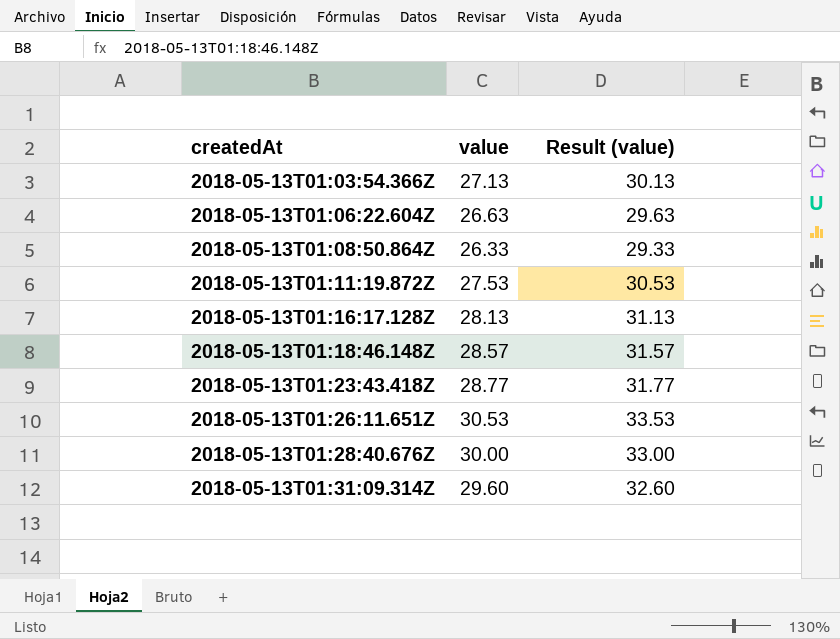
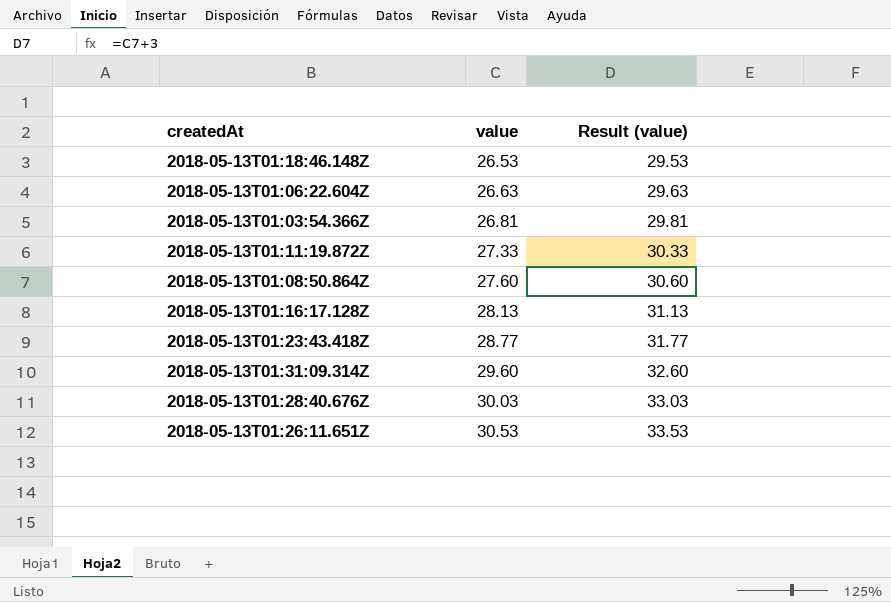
row order: createdAt ascending -> value ascending
2018-05-13T01:18:46.148Z | value: 28.57 -> 26.53
2018-05-13T01:18:46.148Z | Result (value): 31.57 -> 29.53
2018-05-13T01:03:54.366Z | value: 27.13 -> 26.81
2018-05-13T01:03:54.366Z | Result (value): 30.13 -> 29.81
2018-05-13T01:11:19.872Z | value: 27.53 -> 27.33
2018-05-13T01:11:19.872Z | Result (value): 30.53 -> 30.33
2018-05-13T01:08:50.864Z | value: 26.33 -> 27.60
2018-05-13T01:08:50.864Z | Result (value): 29.33 -> 30.60
2018-05-13T01:28:40.676Z | value: 30.00 -> 30.03
2018-05-13T01:28:40.676Z | Result (value): 33.00 -> 33.03

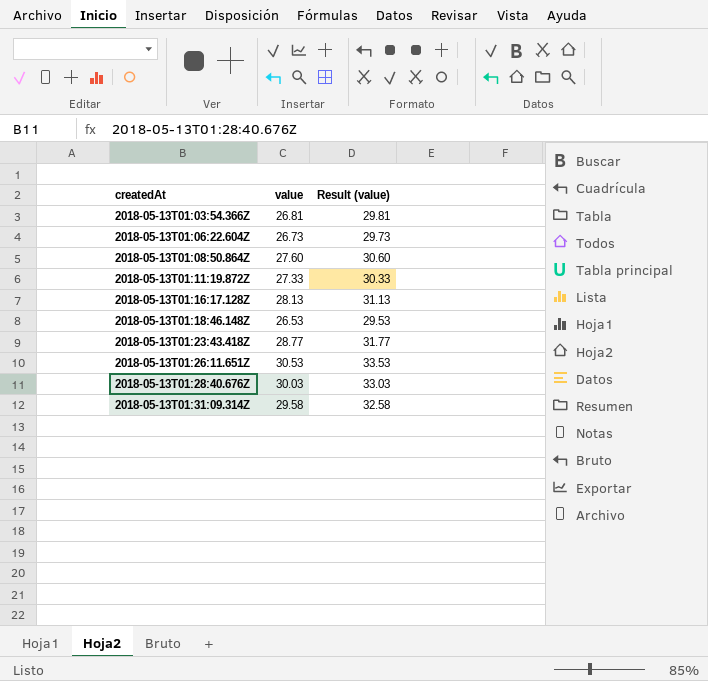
row order: value ascending -> createdAt ascending
2018-05-13T01:06:22.604Z | value: 26.63 -> 26.73
2018-05-13T01:06:22.604Z | Result (value): 29.63 -> 29.73
2018-05-13T01:31:09.314Z | value: 29.60 -> 29.58
2018-05-13T01:31:09.314Z | Result (value): 32.60 -> 32.58

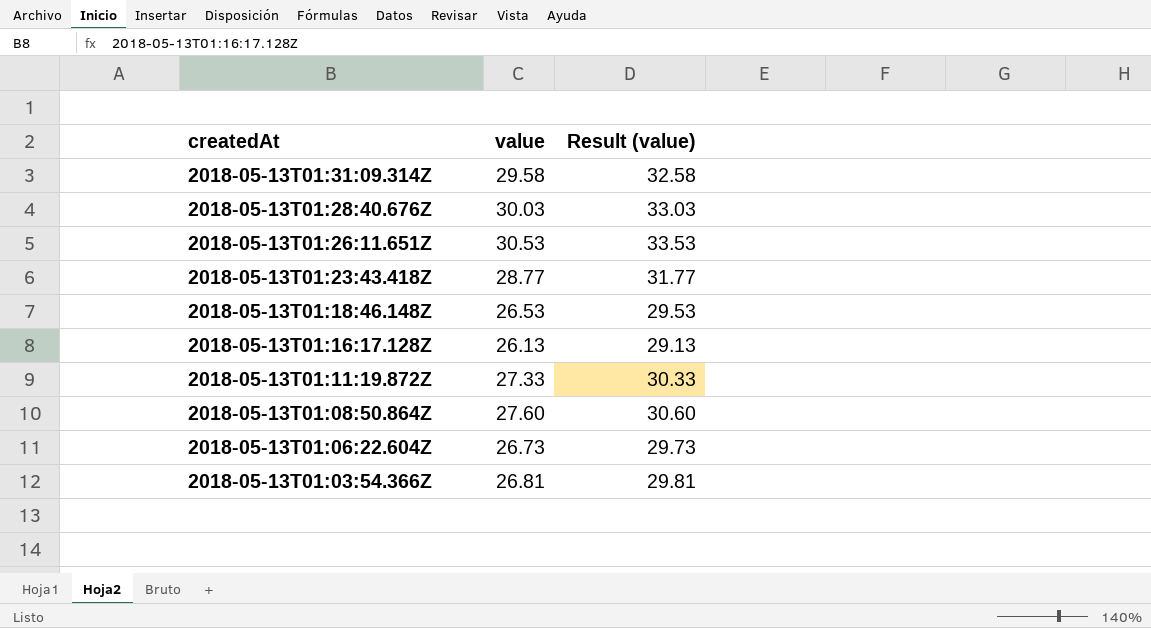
row order: createdAt ascending -> createdAt descending
2018-05-13T01:16:17.128Z | value: 28.13 -> 26.13
2018-05-13T01:16:17.128Z | Result (value): 31.13 -> 29.13

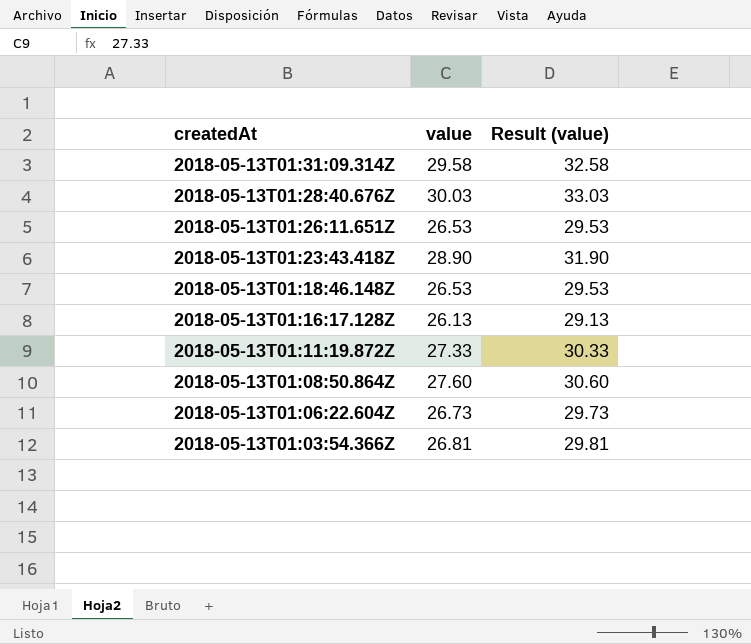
2018-05-13T01:26:11.651Z | value: 30.53 -> 26.53
2018-05-13T01:26:11.651Z | Result (value): 33.53 -> 29.53
2018-05-13T01:23:43.418Z | value: 28.77 -> 28.90
2018-05-13T01:23:43.418Z | Result (value): 31.77 -> 31.90

